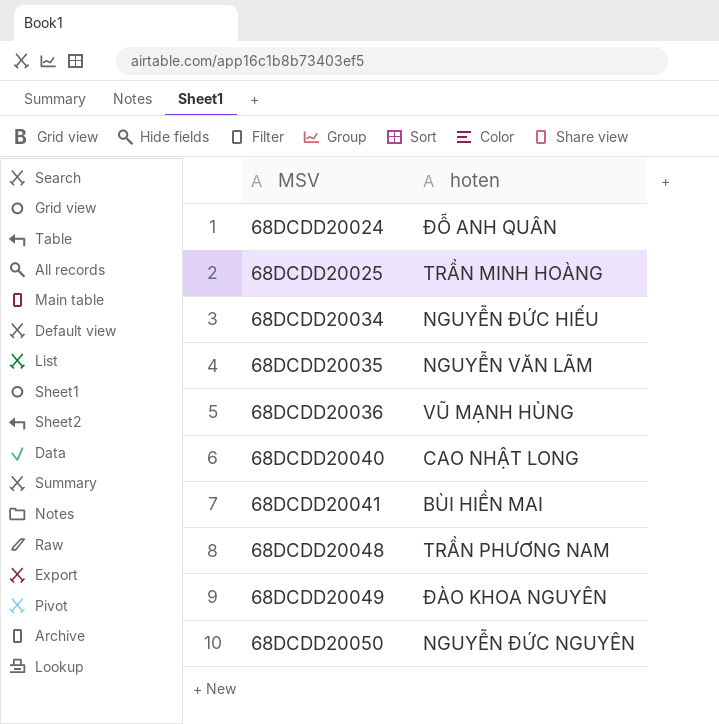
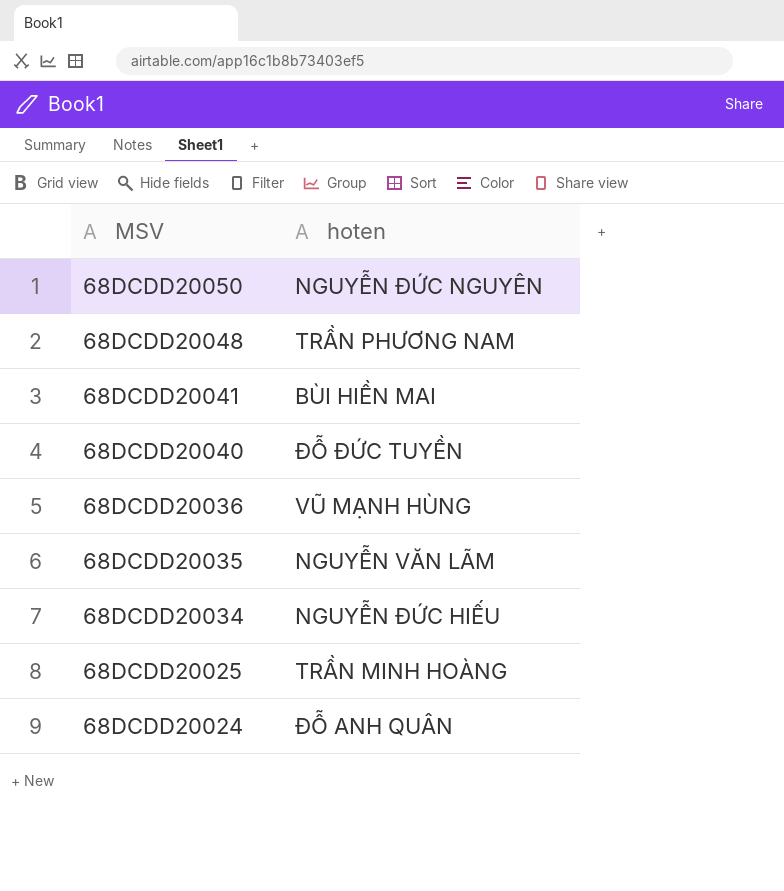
row order: MSV ascending -> MSV descending
row 68DCDD20049: ĐÀO KHOA NGUYÊN -> none
68DCDD20040 | hoten: CAO NHẬT LONG -> ĐỖ ĐỨC TUYỀN

